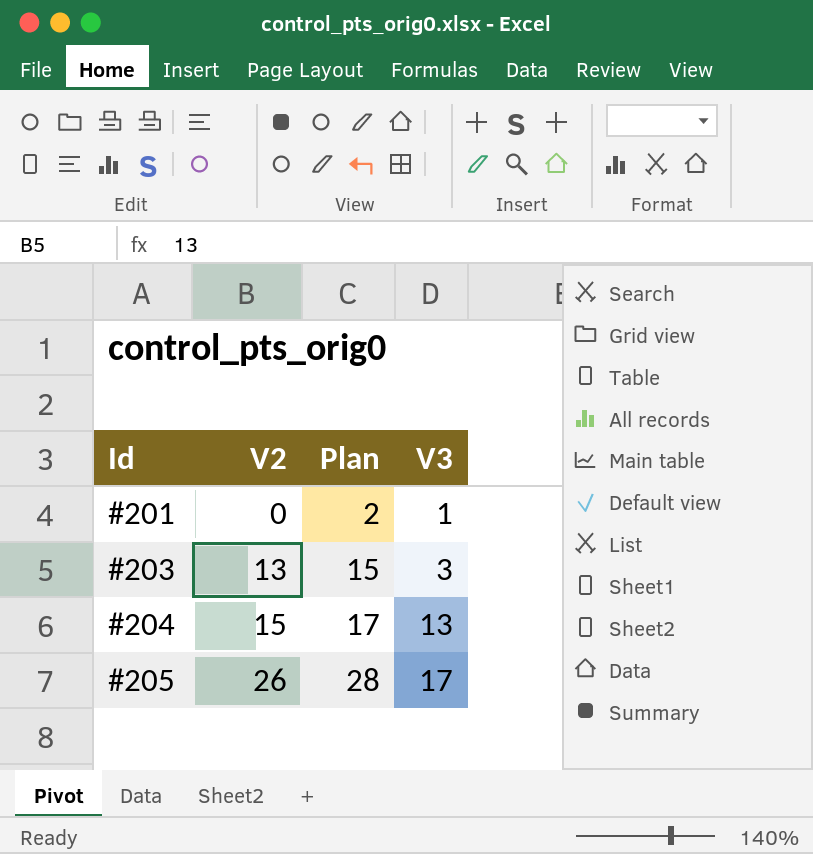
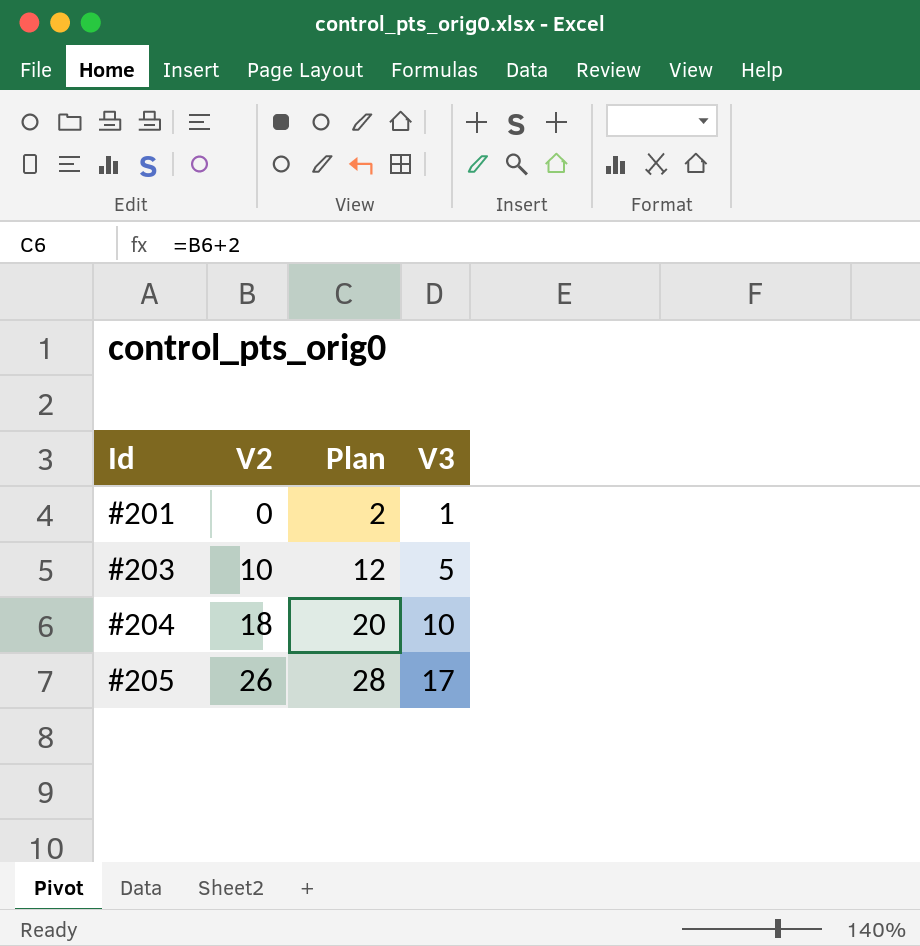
#203 | V2: 13 -> 10
#203 | Plan: 15 -> 12
#203 | V3: 3 -> 5
#204 | V2: 15 -> 18
#204 | Plan: 17 -> 20
#204 | V3: 13 -> 10

